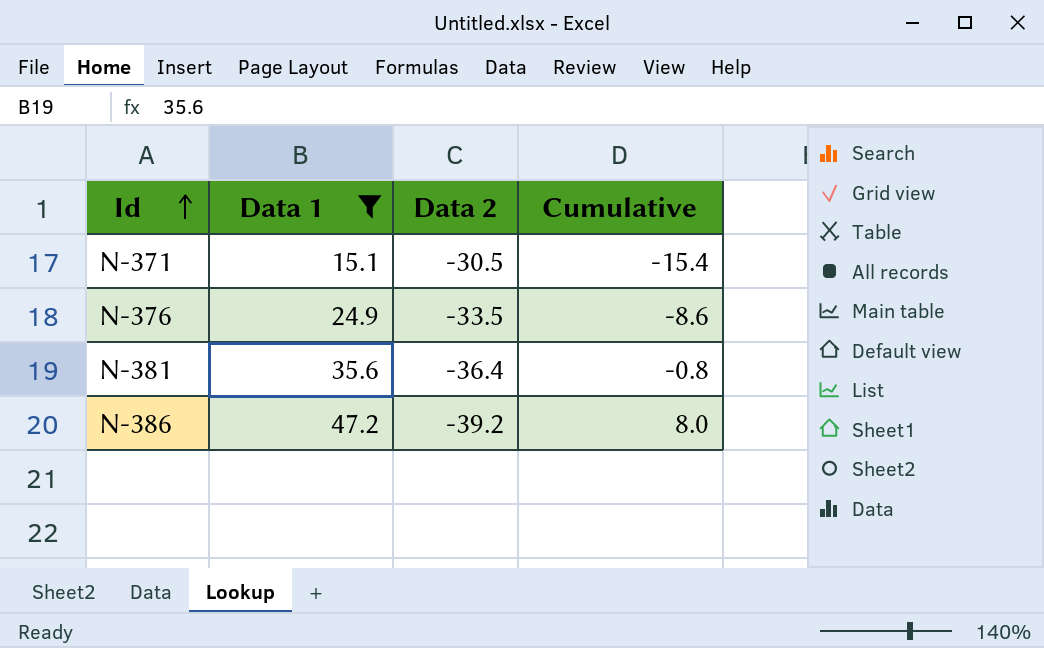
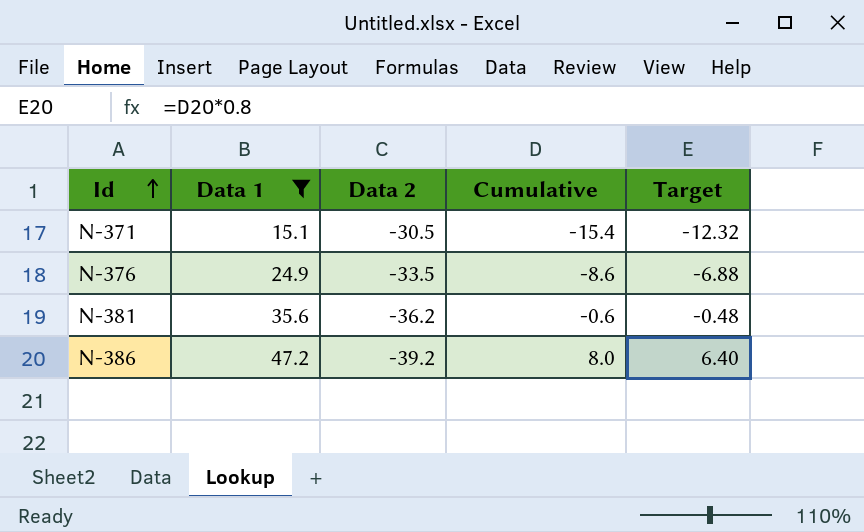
column Target | formula: none -> [Cumulative] * 0.8
N-381 | Data 2: -36.4 -> -36.2
N-381 | Cumulative: -0.8 -> -0.6

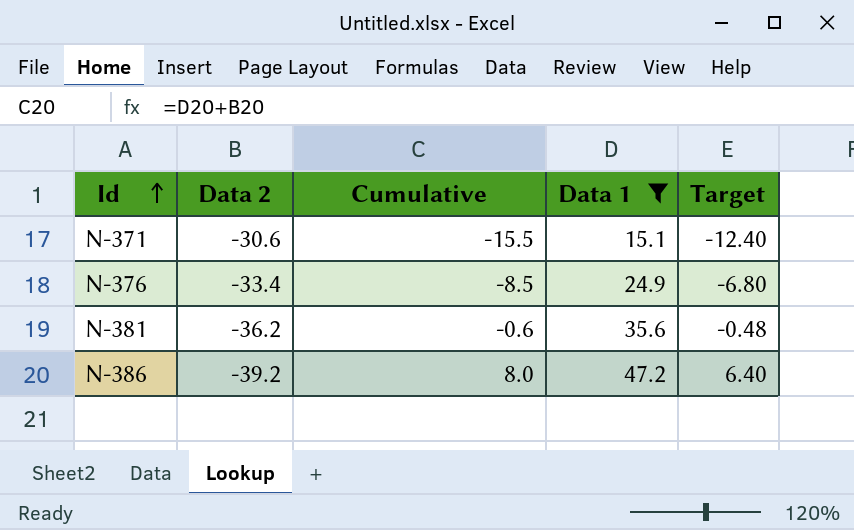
column Data 1 | position: 2 -> 4
N-371 | Data 2: -30.5 -> -30.6
N-371 | Cumulative: -15.4 -> -15.5
N-371 | Target: -12.32 -> -12.40
N-376 | Data 2: -33.5 -> -33.4
N-376 | Cumulative: -8.6 -> -8.5
N-376 | Target: -6.88 -> -6.80

